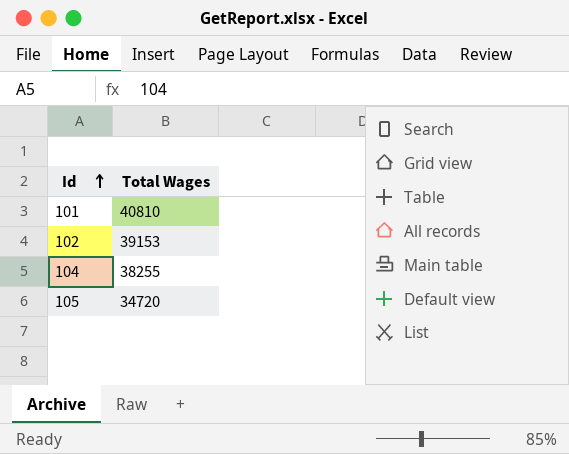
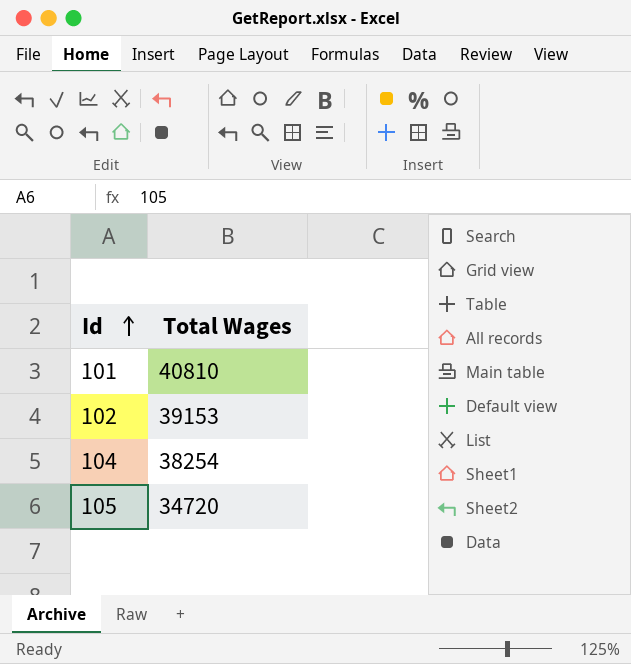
104 | Total Wages: 38255 -> 38254

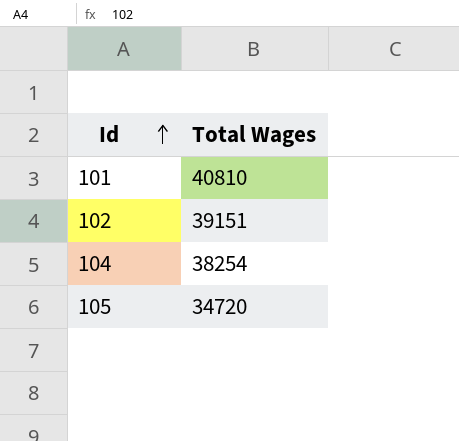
102 | Total Wages: 39153 -> 39151

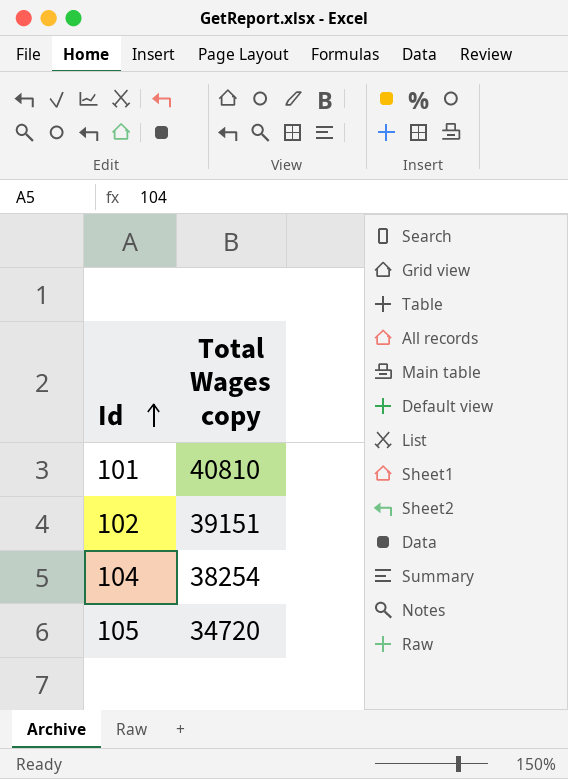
column name: Total Wages -> Total Wages copy

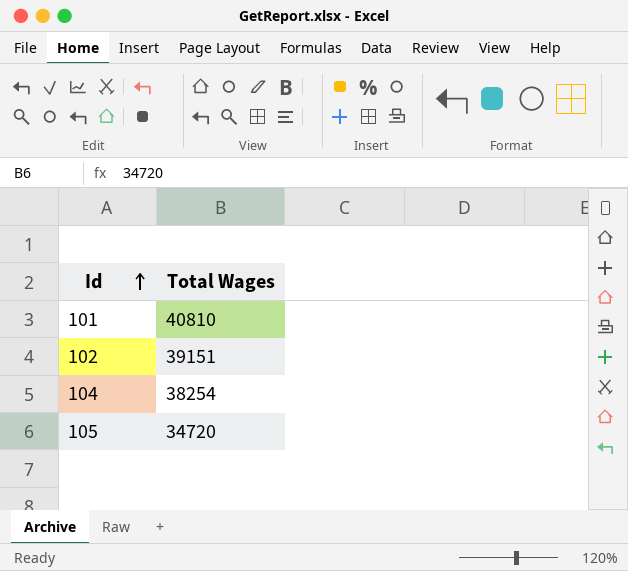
column name: Total Wages copy -> Total Wages

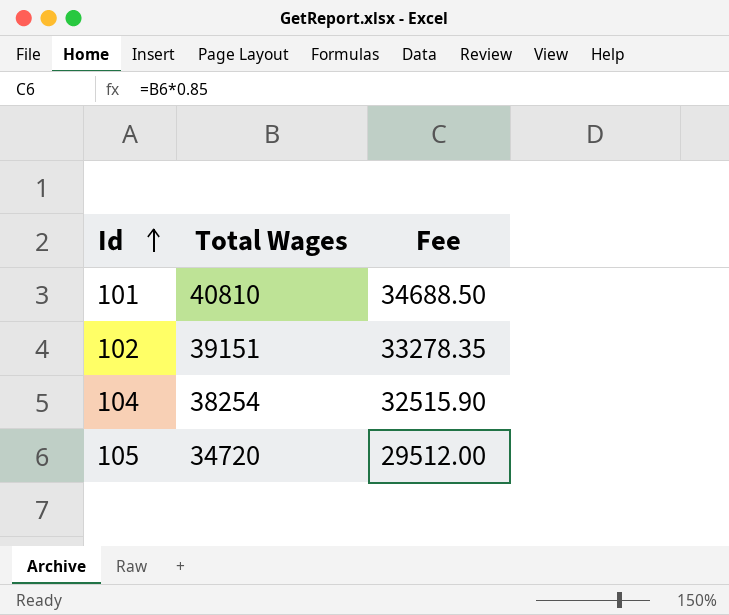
column Fee | formula: none -> [Total Wages] * 0.85

